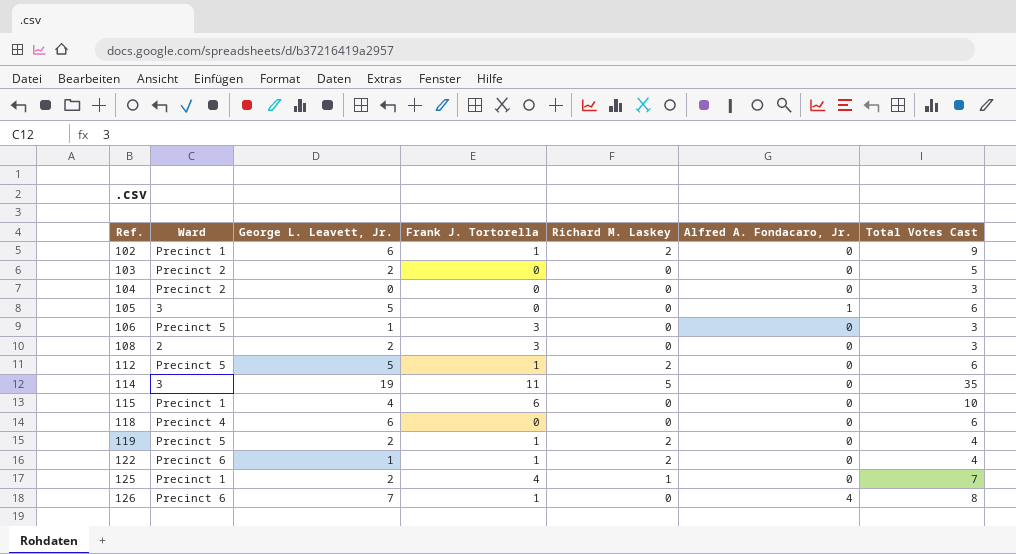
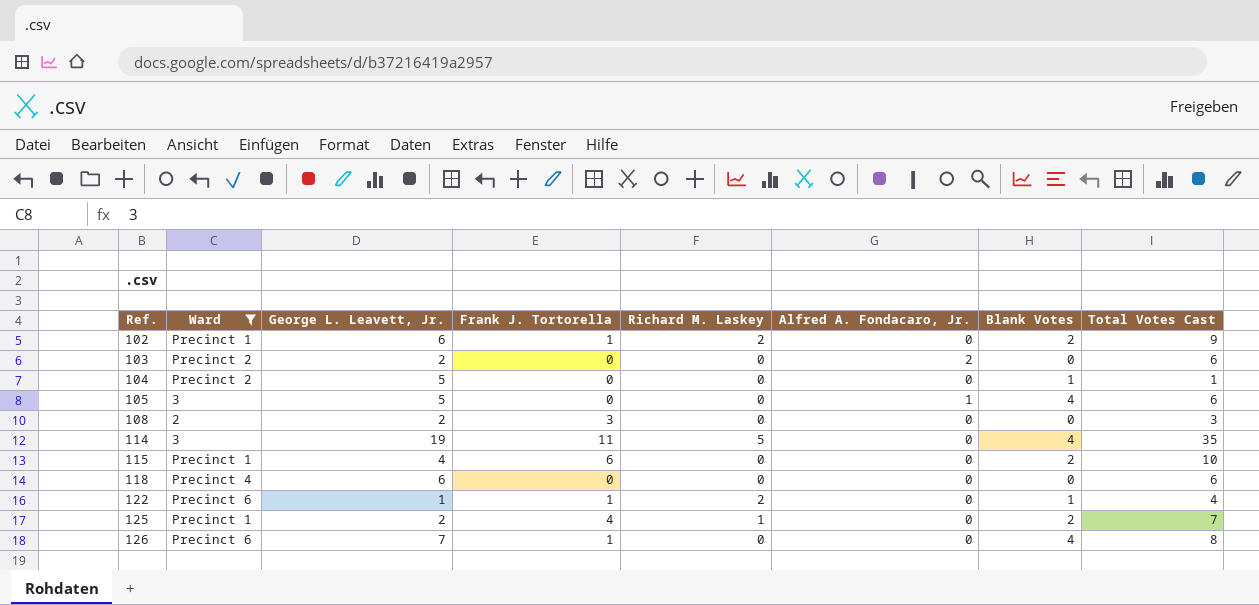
filter: none -> Ward != Precinct 5
column Blank Votes | position: none -> 7
103 | Alfred A. Fondacaro, Jr.: 0 -> 2
103 | Total Votes Cast: 5 -> 6
104 | George L. Leavett, Jr.: 0 -> 5
104 | Total Votes Cast: 3 -> 1
126 | Alfred A. Fondacaro, Jr.: 4 -> 0

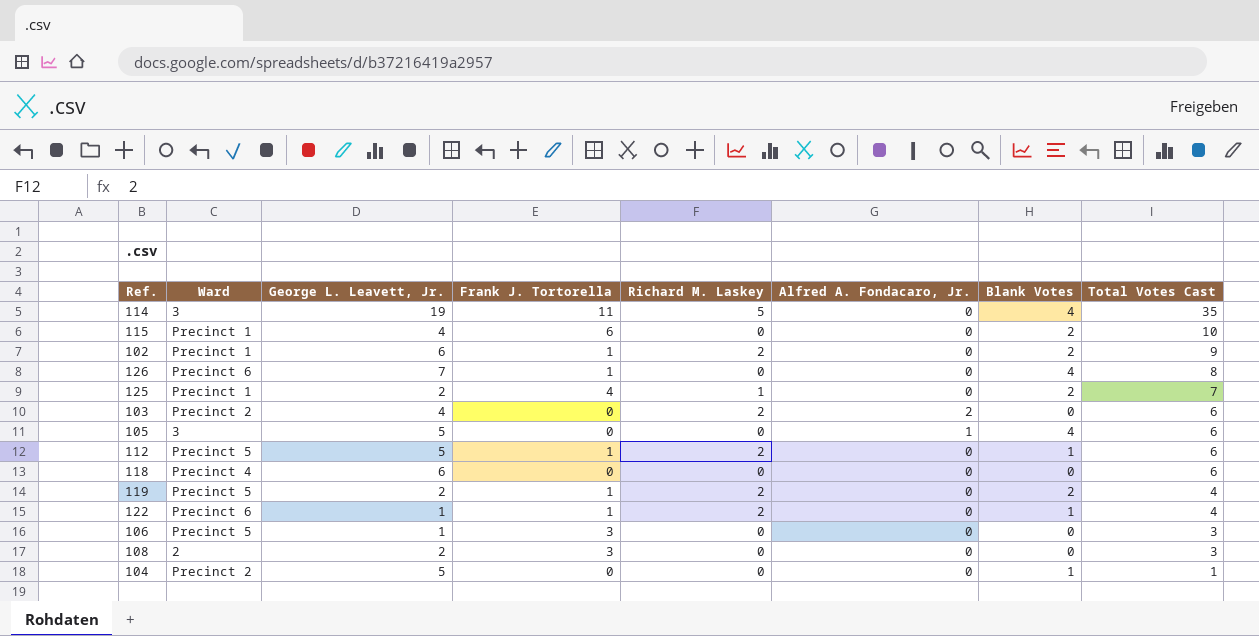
filter: Ward != Precinct 5 -> none
row order: Ref. ascending -> Total Votes Cast descending
103 | George L. Leavett, Jr.: 2 -> 4
103 | Richard M. Laskey: 0 -> 2

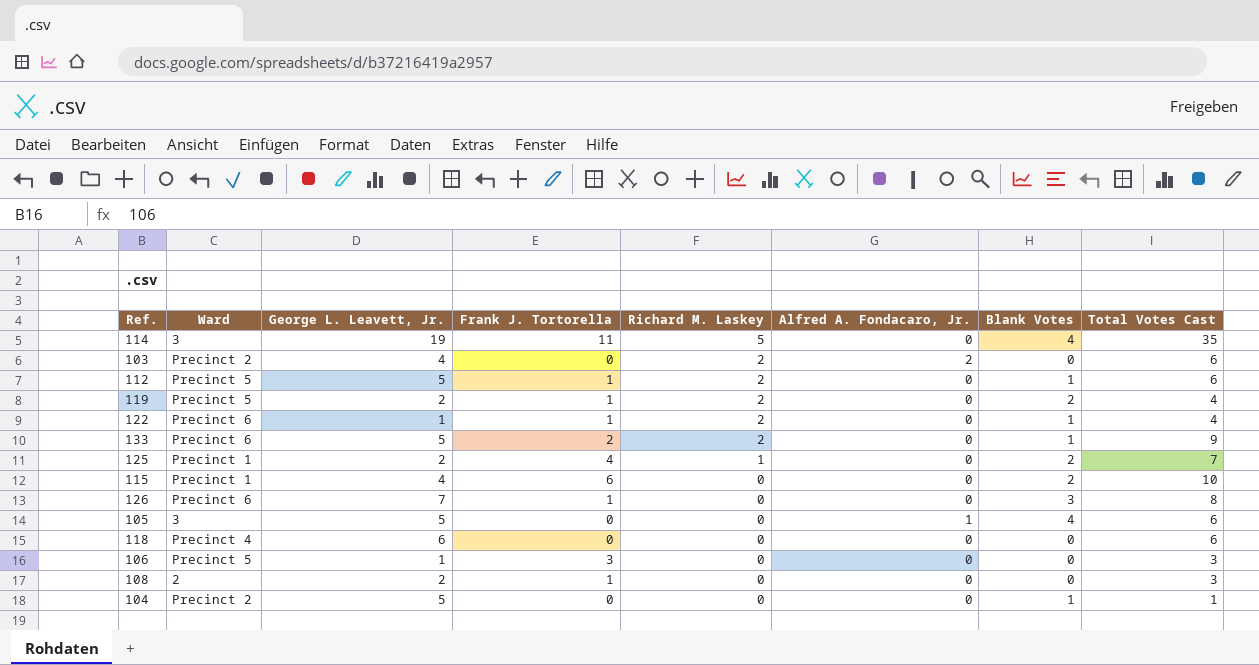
row order: Total Votes Cast descending -> Richard M. Laskey descending
row 102: Precinct 1 | 6 | 1 | 2 | 0 | 2 | 9 -> none
row 133: none -> Precinct 6 | 5 | 2 | 2 | 0 | 1 | 9
126 | Blank Votes: 4 -> 3
108 | Frank J. Tortorella: 3 -> 1

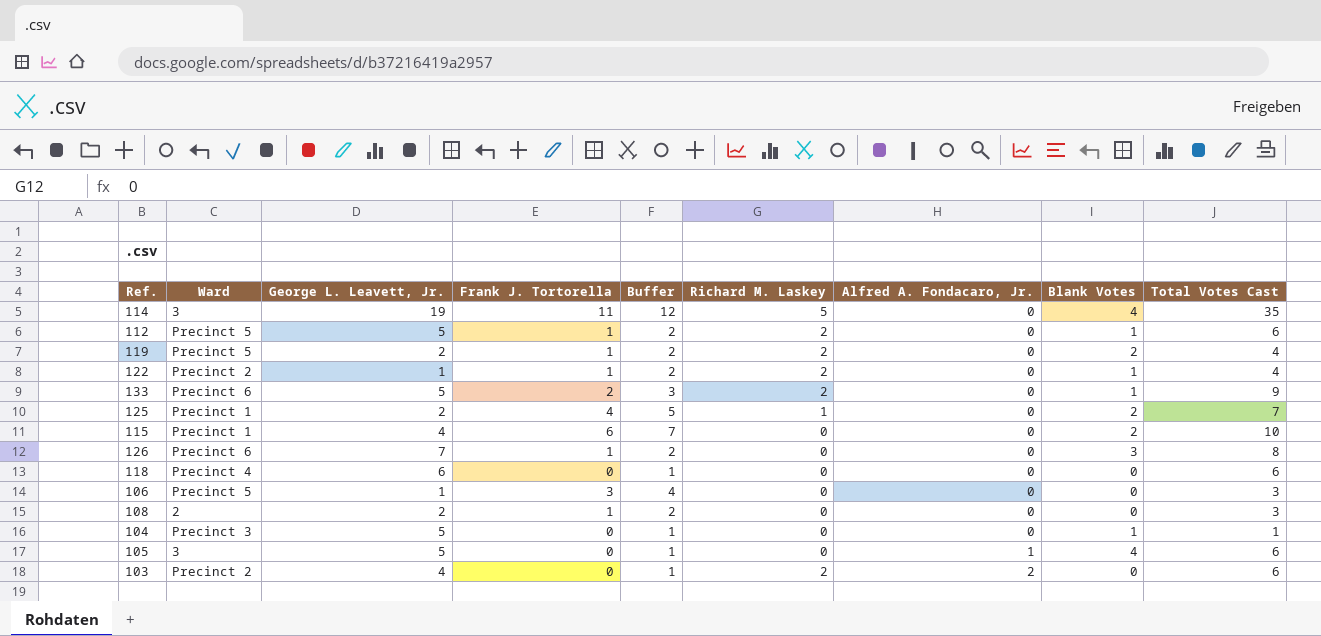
row order: Richard M. Laskey descending -> Alfred A. Fondacaro, Jr. ascending
column Buffer | formula: none -> [Frank J. Tortorella] + 1
122 | Ward: Precinct 6 -> Precinct 2
104 | Ward: Precinct 2 -> Precinct 3

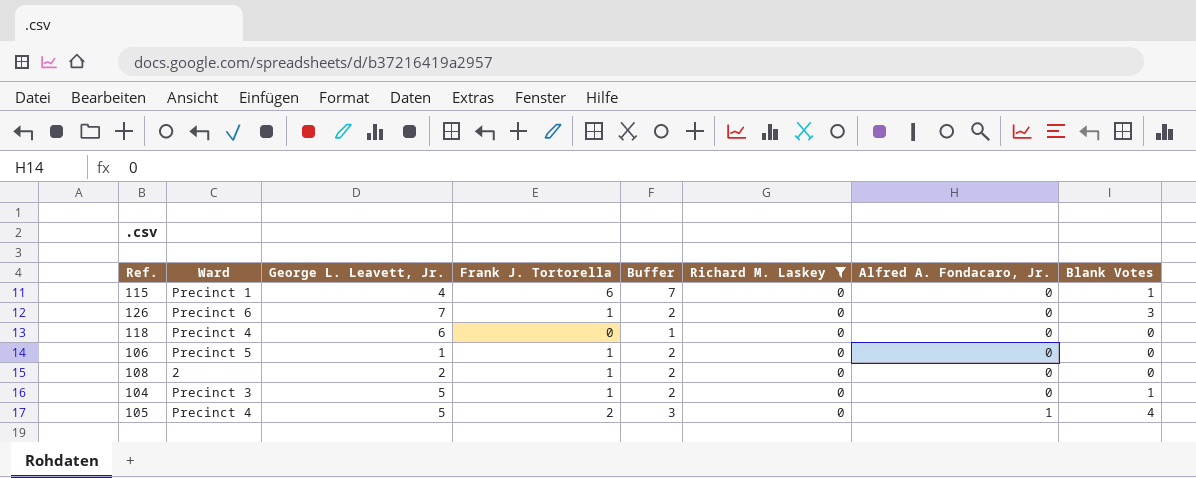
filter: none -> Richard M. Laskey = 0
column Total Votes Cast | position: 9 -> none
115 | Blank Votes: 2 -> 1
106 | Frank J. Tortorella: 3 -> 1
106 | Buffer: 4 -> 2
104 | Frank J. Tortorella: 0 -> 1
104 | Buffer: 1 -> 2
105 | Ward: 3 -> Precinct 4
105 | Frank J. Tortorella: 0 -> 2
105 | Buffer: 1 -> 3

